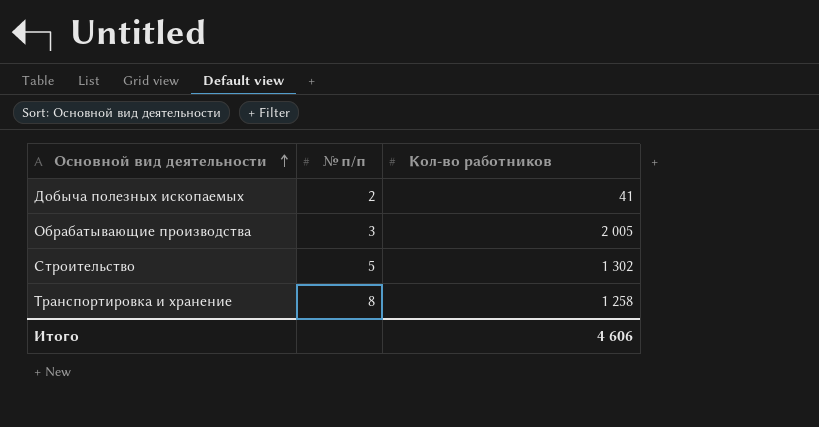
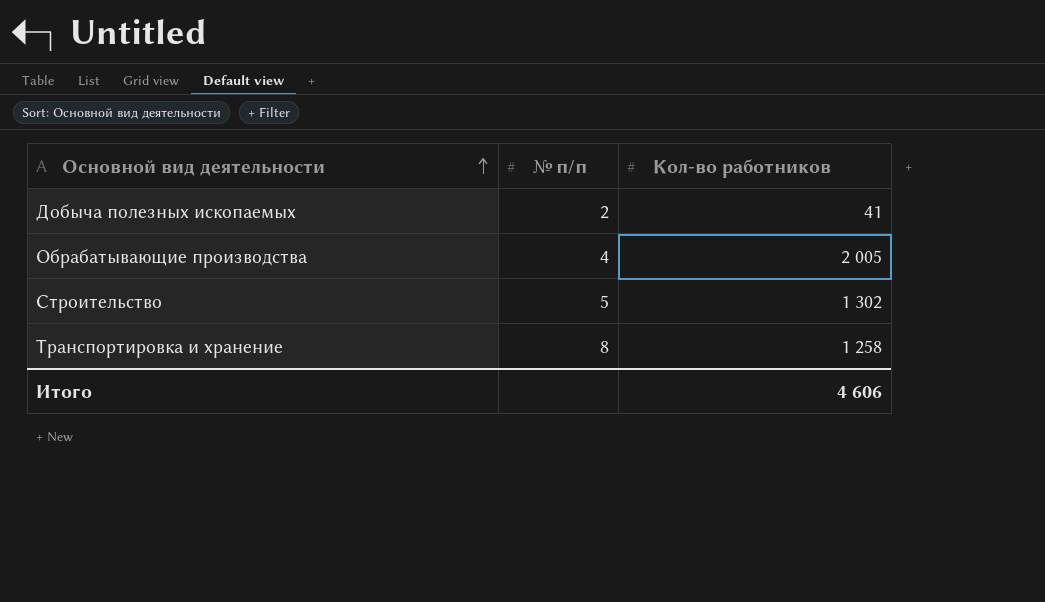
Обрабатывающие производства | № п/п: 3 -> 4

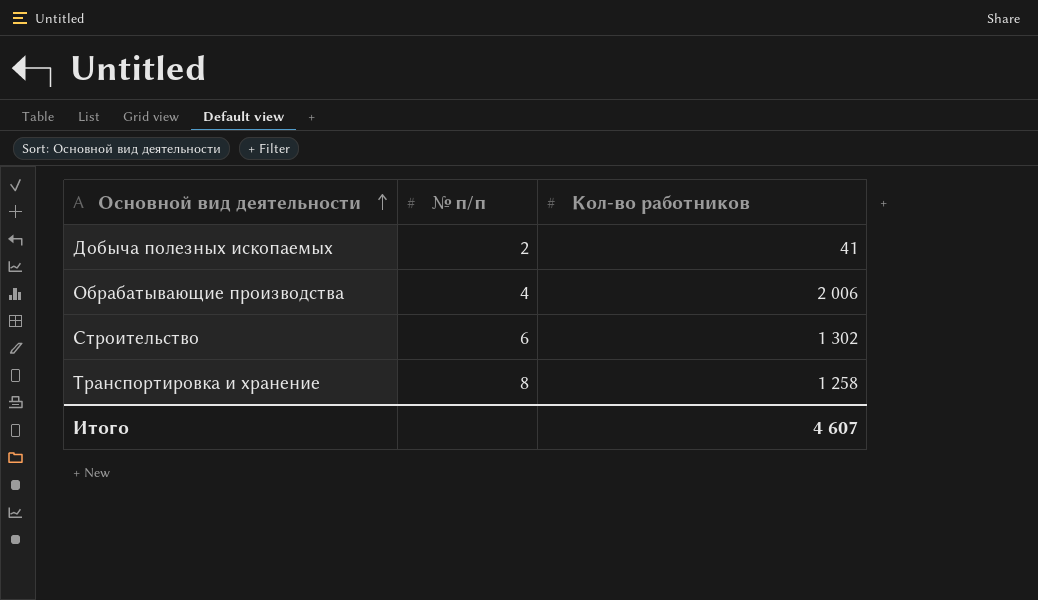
Обрабатывающие производства | Кол-во работников: 2 005 -> 2 006
Строительство | № п/п: 5 -> 6
Итого | Кол-во работников: 4 606 -> 4 607

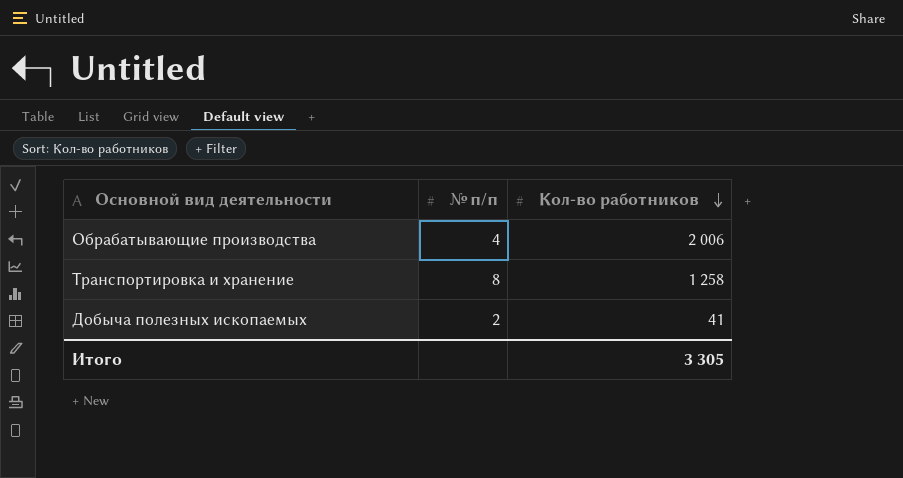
row order: Основной вид деятельности ascending -> Кол-во работников descending
row Строительство: 6 | 1 302 -> none
Итого | Кол-во работников: 4 607 -> 3 305

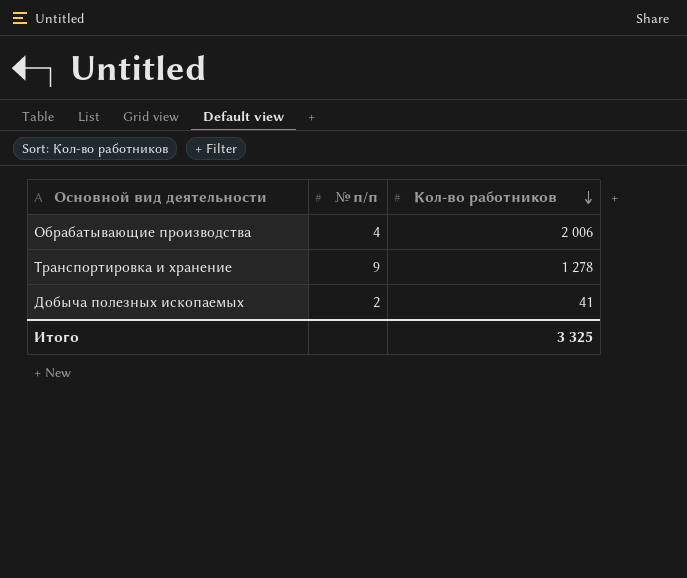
Транспортировка и хранение | № п/п: 8 -> 9
Транспортировка и хранение | Кол-во работников: 1 258 -> 1 278
Итого | Кол-во работников: 3 305 -> 3 325

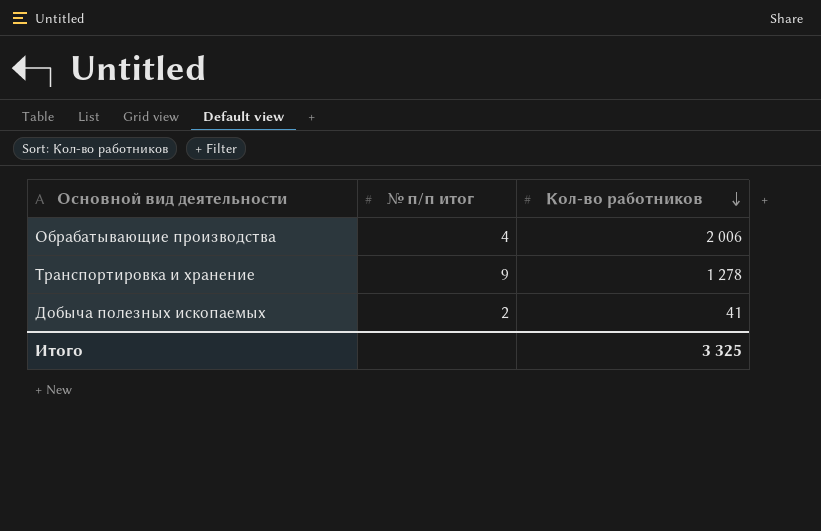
column name: № п/п -> № п/п итог

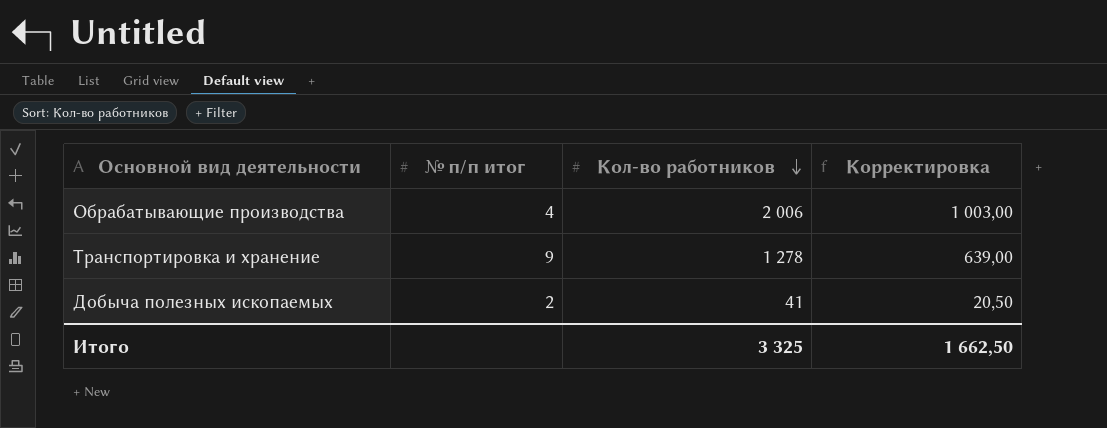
column Корректировка | formula: none -> [Кол-во работников] * 0,5

